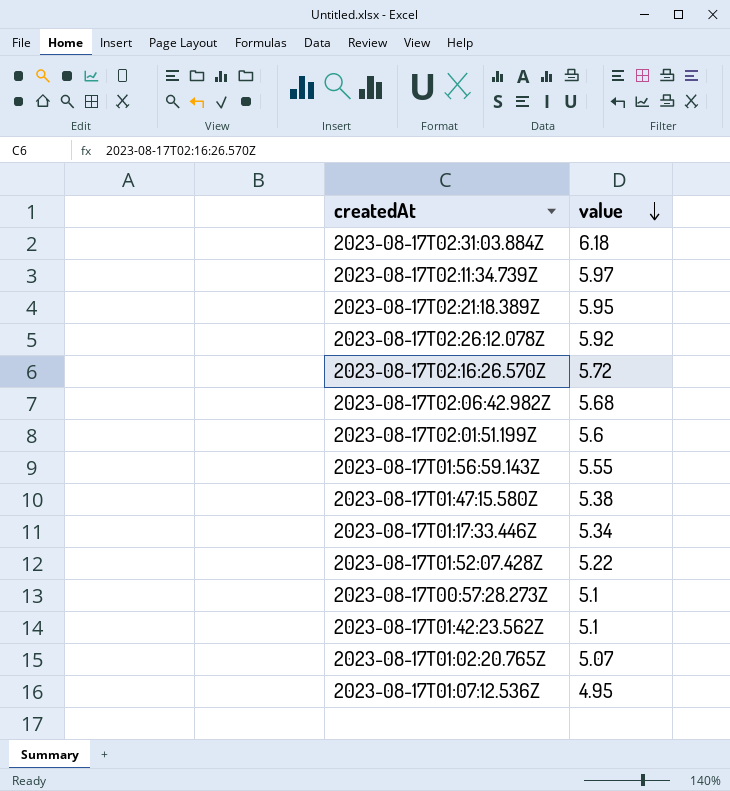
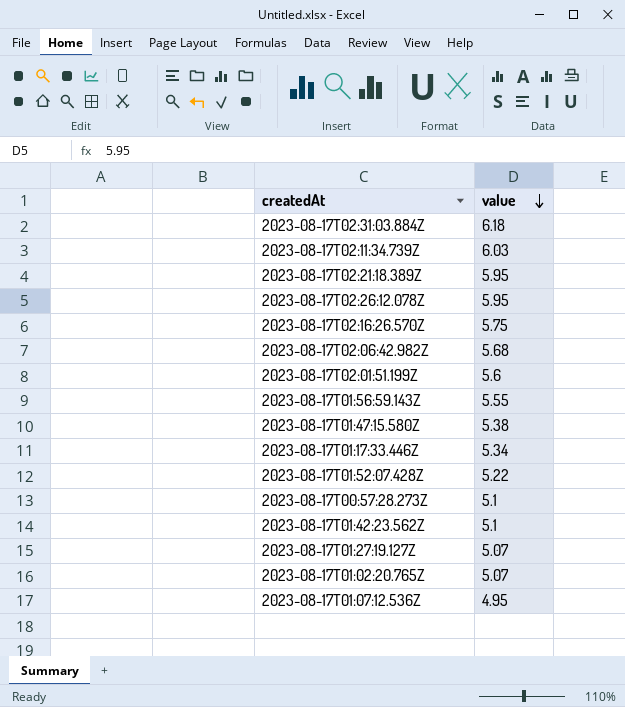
2023-08-17T02:11:34.739Z | value: 5.97 -> 6.03
2023-08-17T02:26:12.078Z | value: 5.92 -> 5.95
2023-08-17T02:16:26.570Z | value: 5.72 -> 5.75
row 2023-08-17T01:27:19.127Z: none -> 5.07

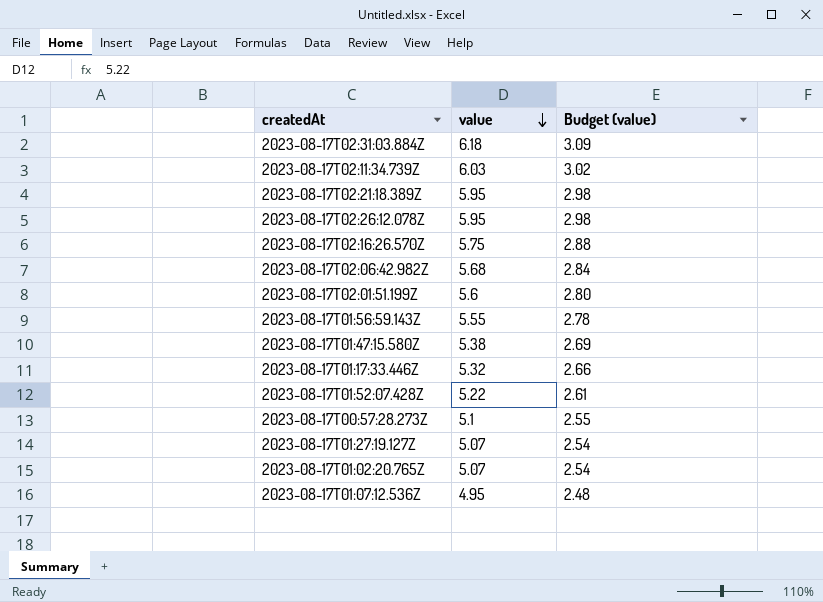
column Budget (value) | formula: none -> [value] * 0.5
row 2023-08-17T01:42:23.562Z: 5.1 -> none
2023-08-17T01:17:33.446Z | value: 5.34 -> 5.32

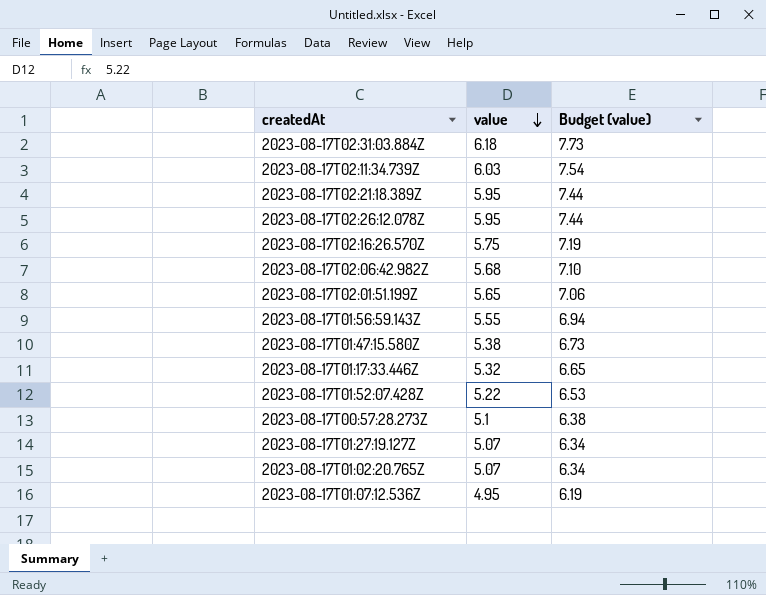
column Budget (value) | formula: [value] * 0.5 -> [value] * 1.25
2023-08-17T02:01:51.199Z | value: 5.6 -> 5.65

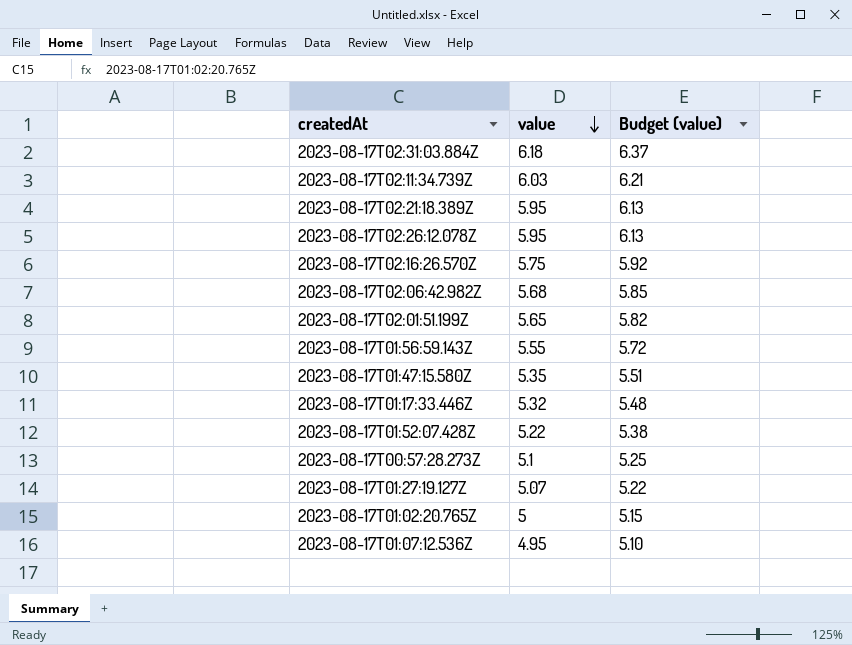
column Budget (value) | formula: [value] * 1.25 -> [value] * 1.03
2023-08-17T01:47:15.580Z | value: 5.38 -> 5.35
2023-08-17T01:02:20.765Z | value: 5.07 -> 5

